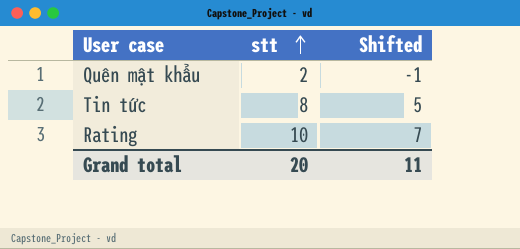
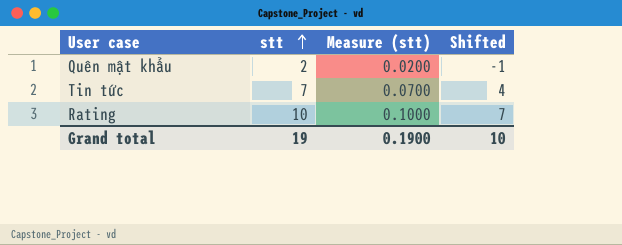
column Measure (stt) | formula: none -> [stt] * 0.01
Tin tức | stt: 8 -> 7
Tin tức | Shifted: 5 -> 4
Grand total | stt: 20 -> 19
Grand total | Shifted: 11 -> 10

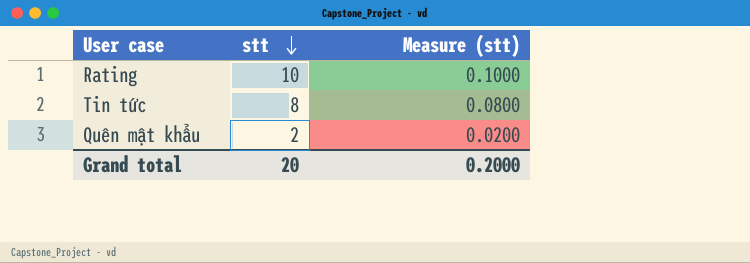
row order: stt ascending -> stt descending
column Shifted | formula: [stt] - 3 -> none
Tin tức | stt: 7 -> 8
Tin tức | Measure (stt): 0.0700 -> 0.0800
Grand total | stt: 19 -> 20
Grand total | Measure (stt): 0.1900 -> 0.2000

